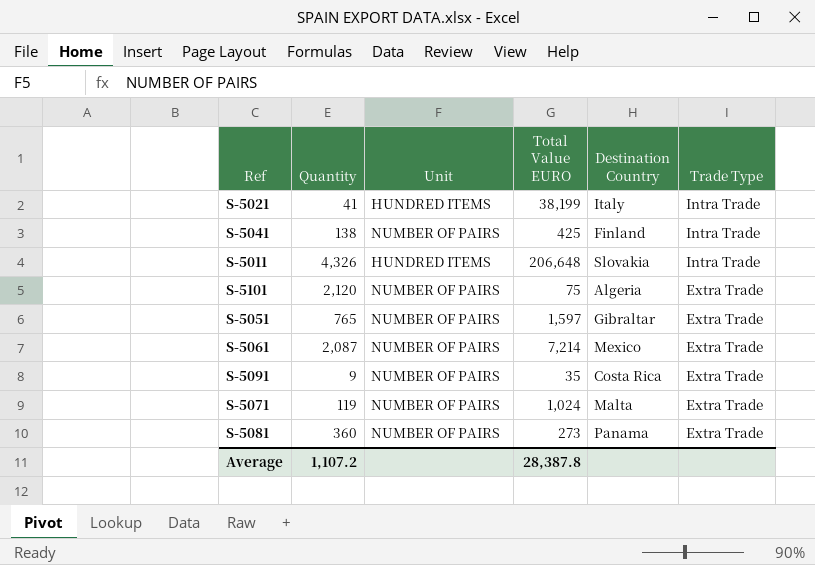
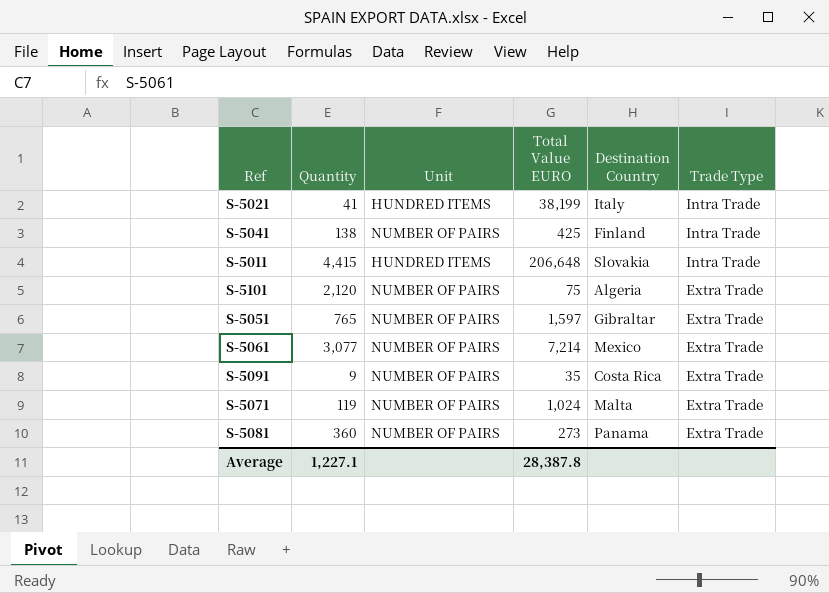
S-5011 | Quantity: 4,326 -> 4,415
S-5061 | Quantity: 2,087 -> 3,077
Average | Quantity: 1,107.2 -> 1,227.1

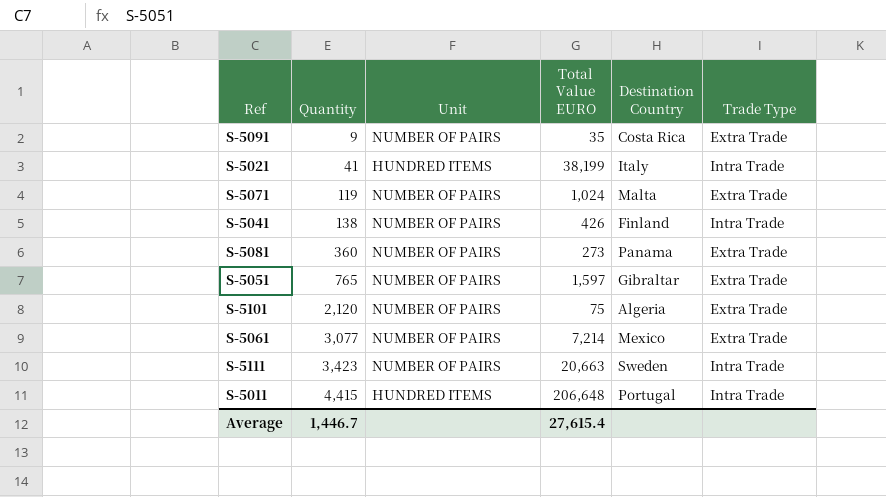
row order: Trade Type descending -> Quantity ascending
S-5041 | Total Value EURO: 425 -> 426
row S-5111: none -> 3,423 | NUMBER OF PAIRS | 20,663 | Sweden | Intra Trade
S-5011 | Destination Country: Slovakia -> Portugal
Average | Quantity: 1,227.1 -> 1,446.7
Average | Total Value EURO: 28,387.8 -> 27,615.4

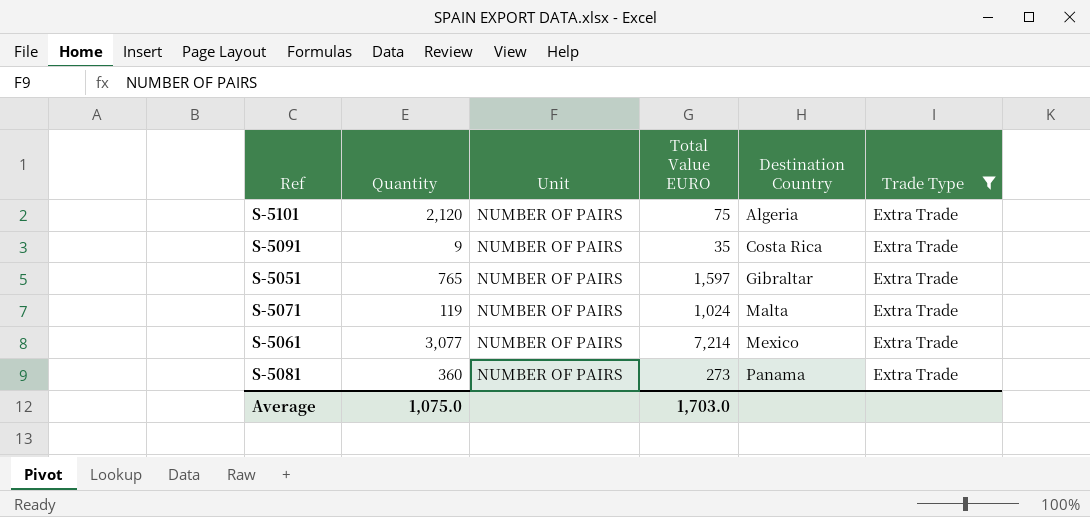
filter: none -> Trade Type = Extra Trade
row order: Quantity ascending -> Destination Country ascending
Average | Quantity: 1,446.7 -> 1,075.0
Average | Total Value EURO: 27,615.4 -> 1,703.0

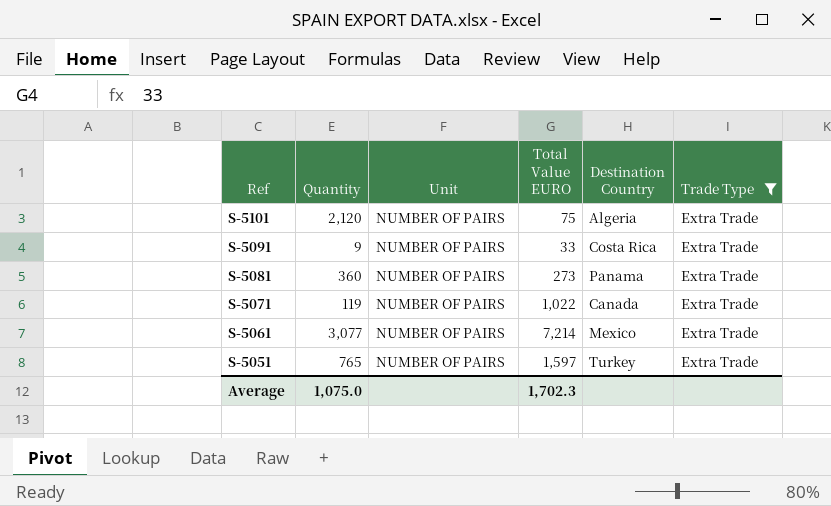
row order: Destination Country ascending -> Ref descending
S-5091 | Total Value EURO: 35 -> 33
S-5071 | Total Value EURO: 1,024 -> 1,022
S-5071 | Destination Country: Malta -> Canada
S-5051 | Destination Country: Gibraltar -> Turkey
Average | Total Value EURO: 1,703.0 -> 1,702.3

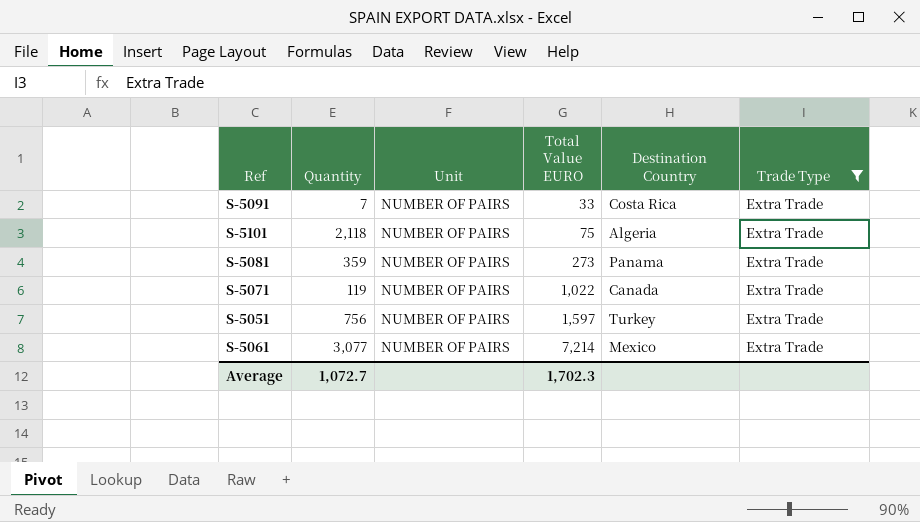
row order: Ref descending -> Total Value EURO ascending
S-5091 | Quantity: 9 -> 7
S-5101 | Quantity: 2,120 -> 2,118
S-5081 | Quantity: 360 -> 359
S-5051 | Quantity: 765 -> 756
Average | Quantity: 1,075.0 -> 1,072.7

